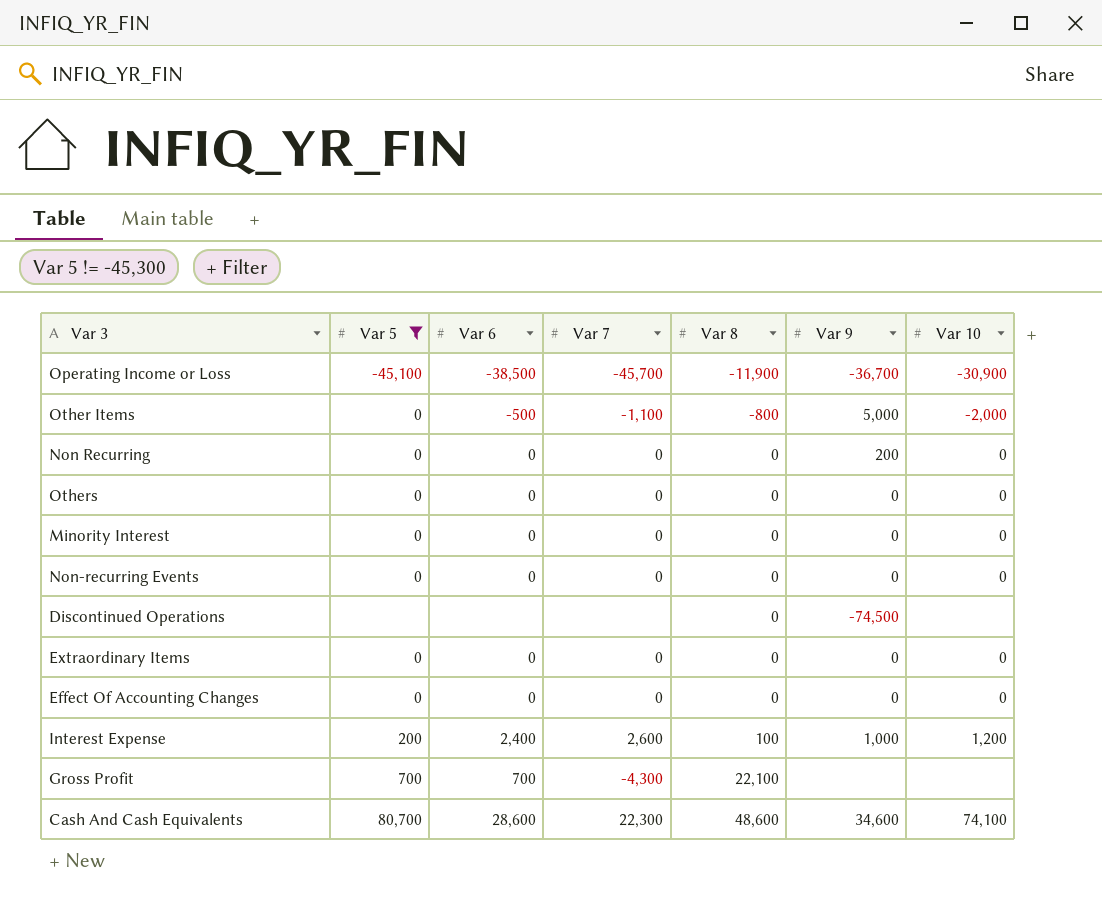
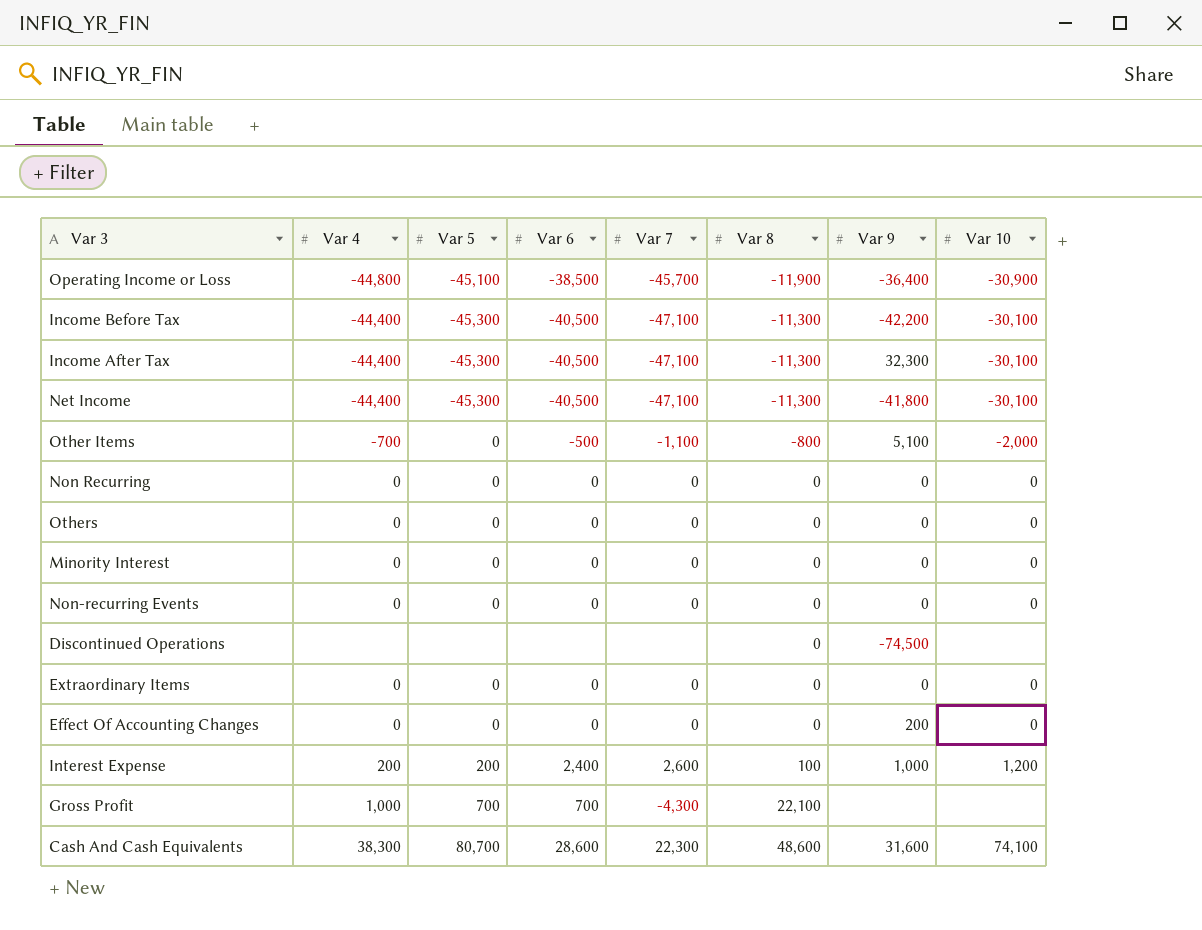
filter: Var 5 != -45,300 -> none
column Var 4 | position: none -> 2
Operating Income or Loss | Var 9: -36,700 -> -36,400
Other Items | Var 9: 5,000 -> 5,100
Non Recurring | Var 9: 200 -> 0
Effect Of Accounting Changes | Var 9: 0 -> 200
Cash And Cash Equivalents | Var 9: 34,600 -> 31,600

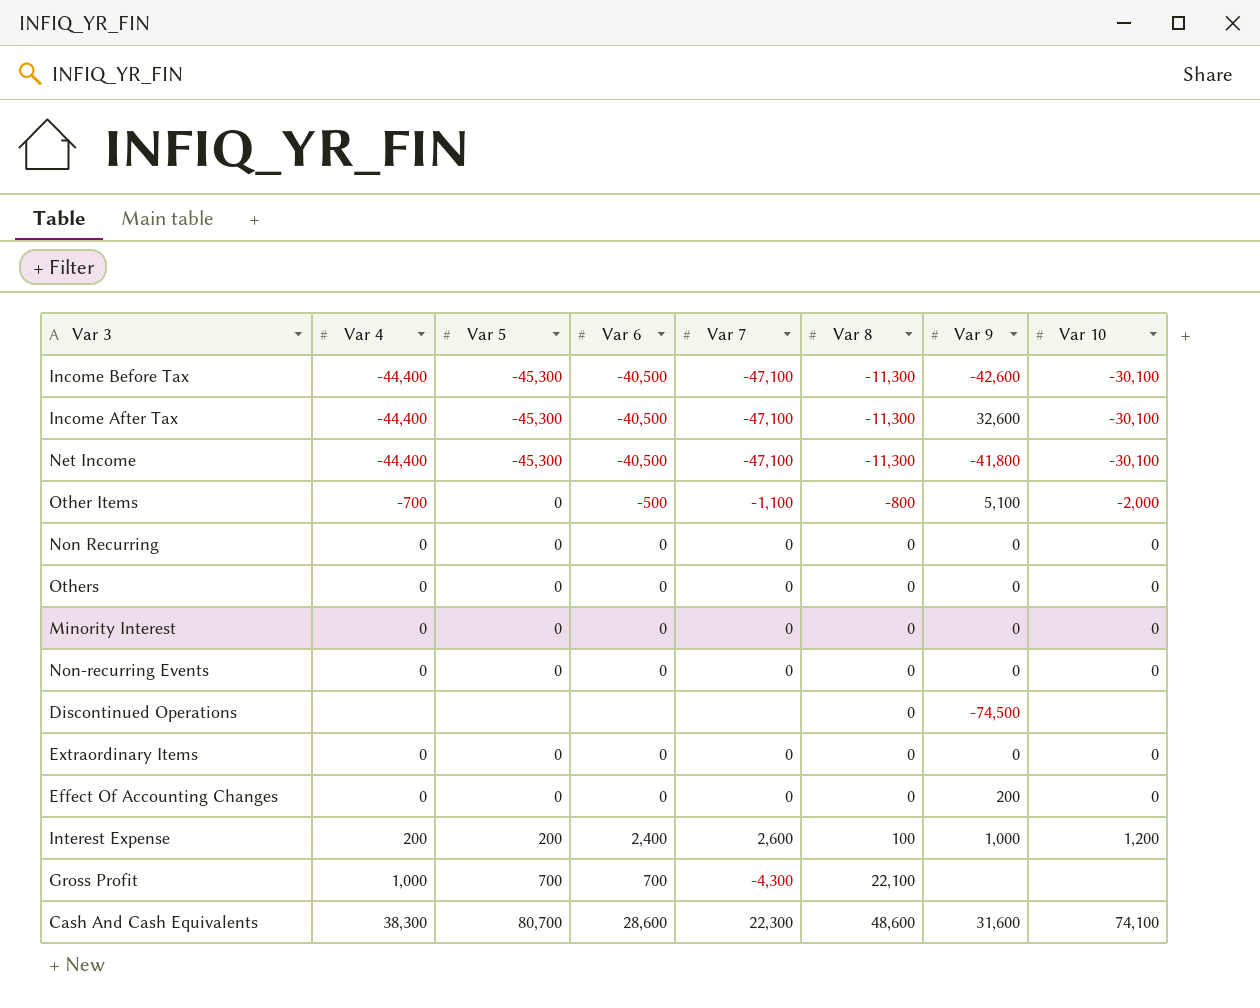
row Operating Income or Loss: -44,800 | -45,100 | -38,500 | -45,700 | -11,900 | -36,400 | -30,900 -> none
Income Before Tax | Var 9: -42,200 -> -42,600
Income After Tax | Var 9: 32,300 -> 32,600

